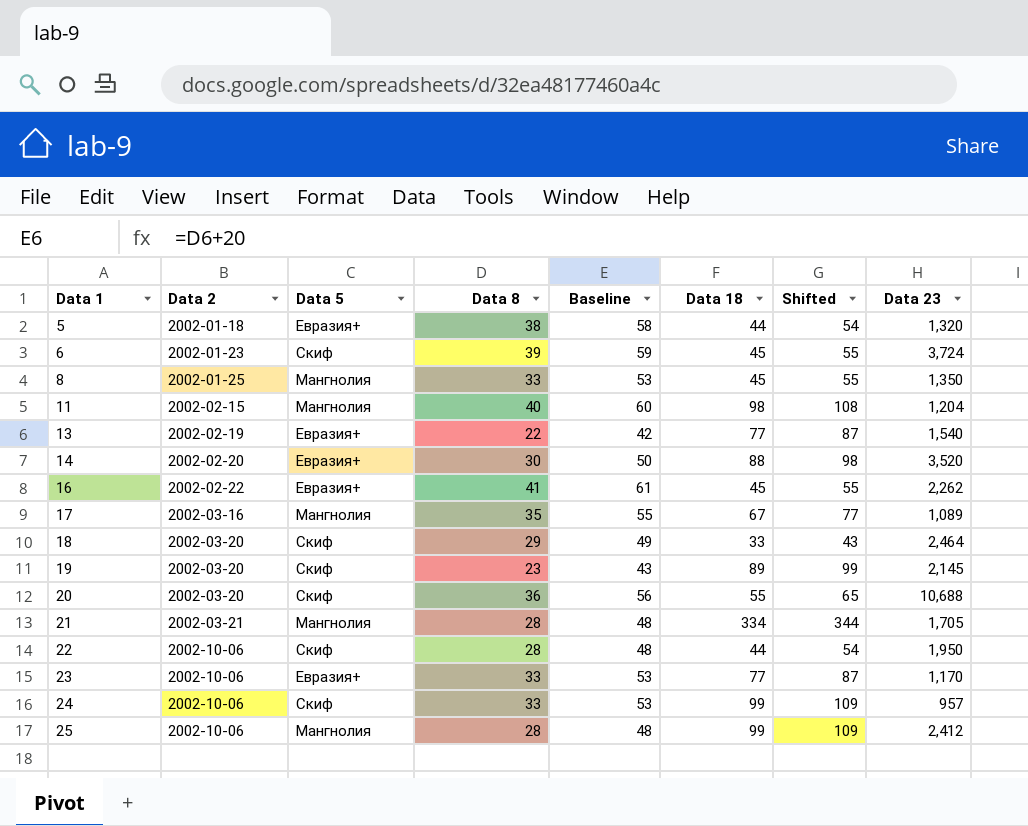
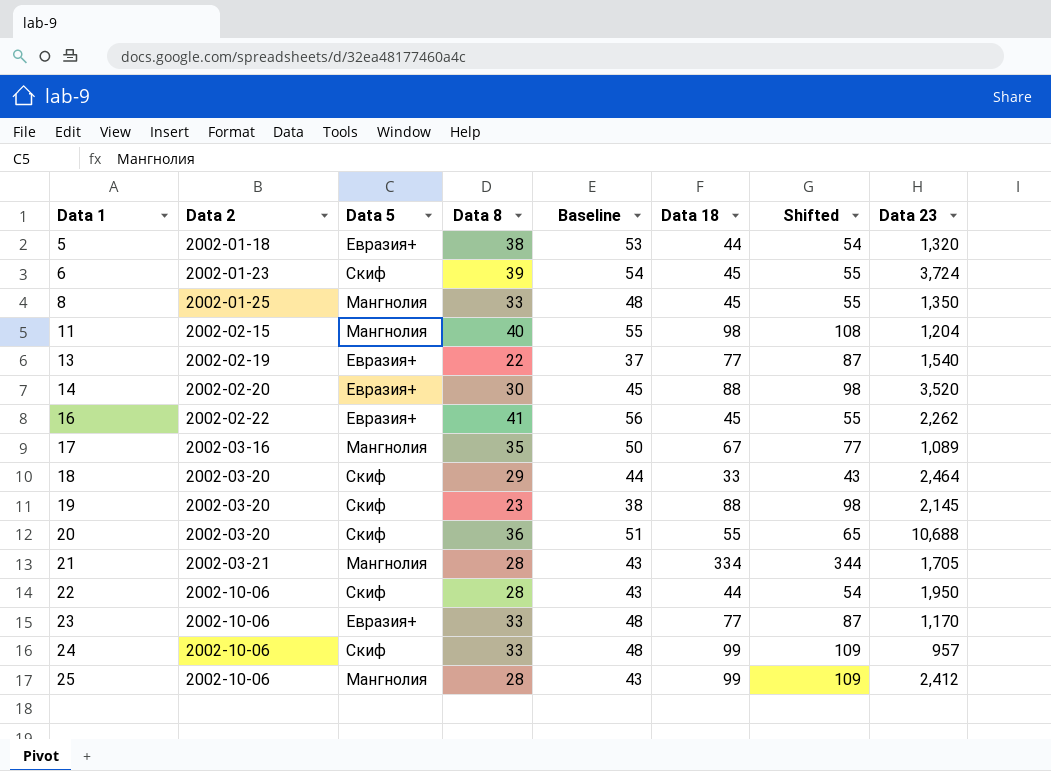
column Baseline | formula: [Data 8] + 20 -> [Data 8] + 15
19 | Data 18: 89 -> 88
19 | Shifted: 99 -> 98

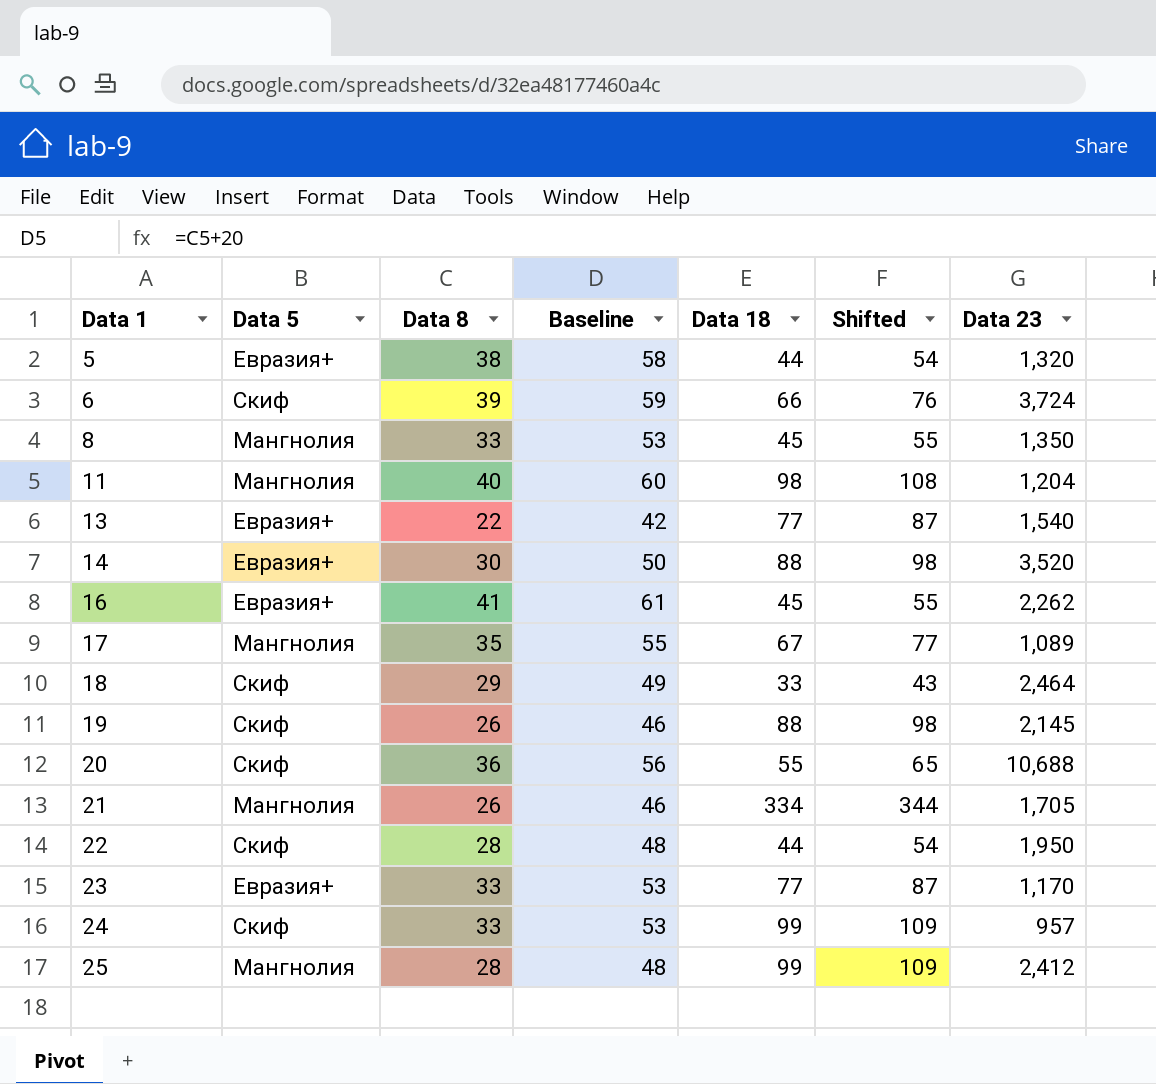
column Data 2 | position: 2 -> none
column Baseline | formula: [Data 8] + 15 -> [Data 8] + 20
6 | Data 18: 45 -> 66
6 | Shifted: 55 -> 76
19 | Data 8: 23 -> 26
21 | Data 8: 28 -> 26

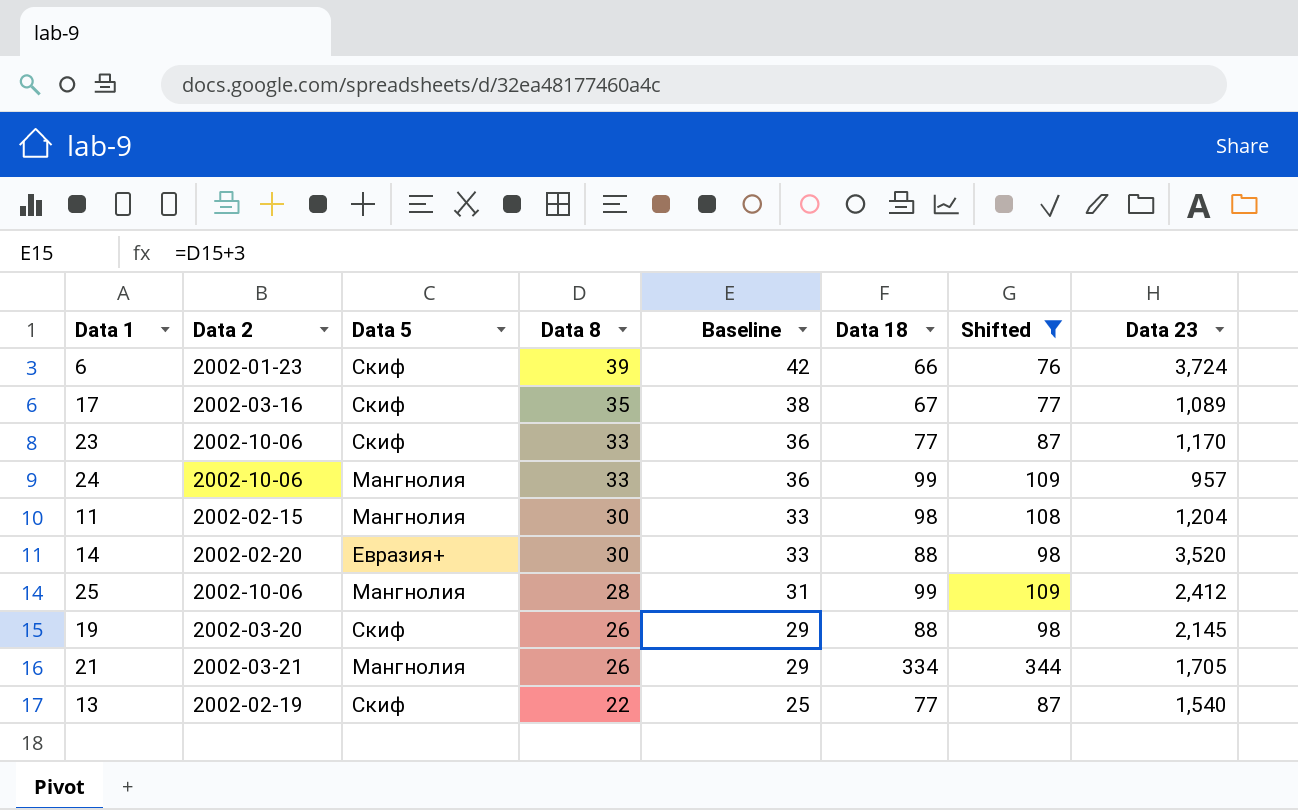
filter: none -> Shifted >= 76
row order: Data 1 ascending -> Data 8 descending
column Data 2 | position: none -> 2
column Baseline | formula: [Data 8] + 20 -> [Data 8] + 3
17 | Data 5: Мангнолия -> Скиф
23 | Data 5: Евразия+ -> Скиф
24 | Data 5: Скиф -> Мангнолия
11 | Data 8: 40 -> 30
13 | Data 5: Евразия+ -> Скиф

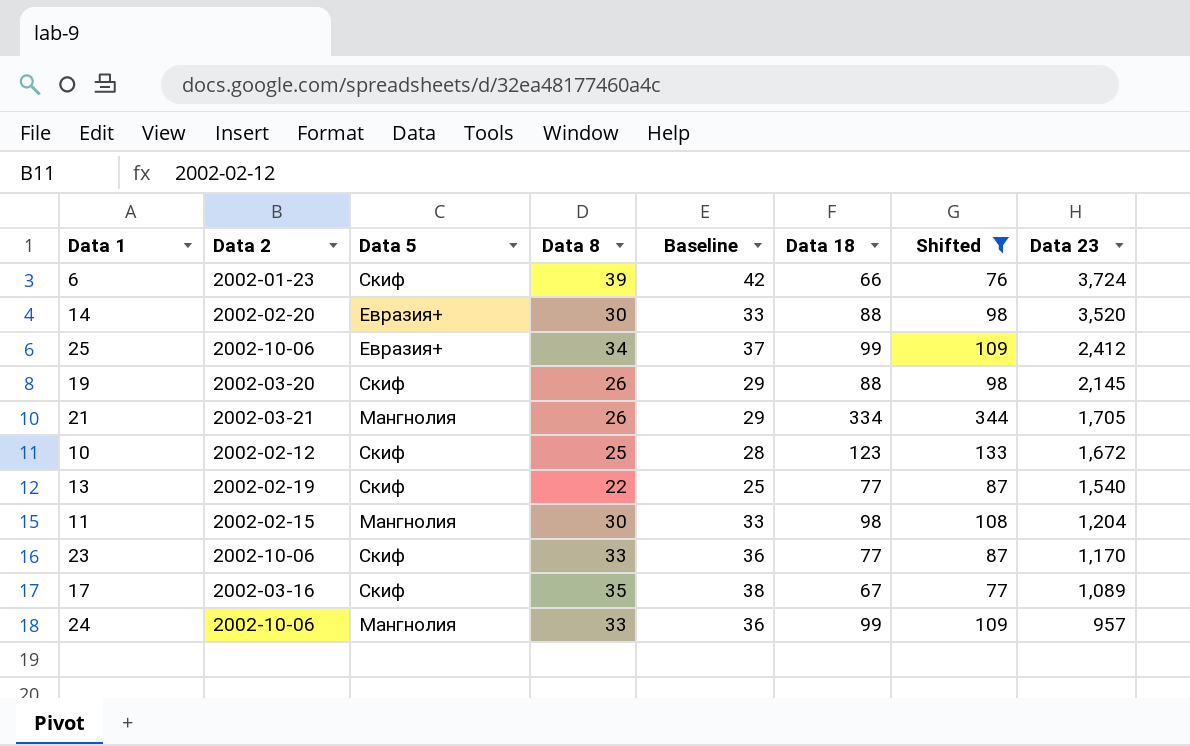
row order: Data 8 descending -> Data 23 descending
25 | Data 5: Мангнолия -> Евразия+
25 | Data 8: 28 -> 34
25 | Baseline: 31 -> 37
row 10: none -> 2002-02-12 | Скиф | 25 | 28 | 123 | 133 | 1,672

